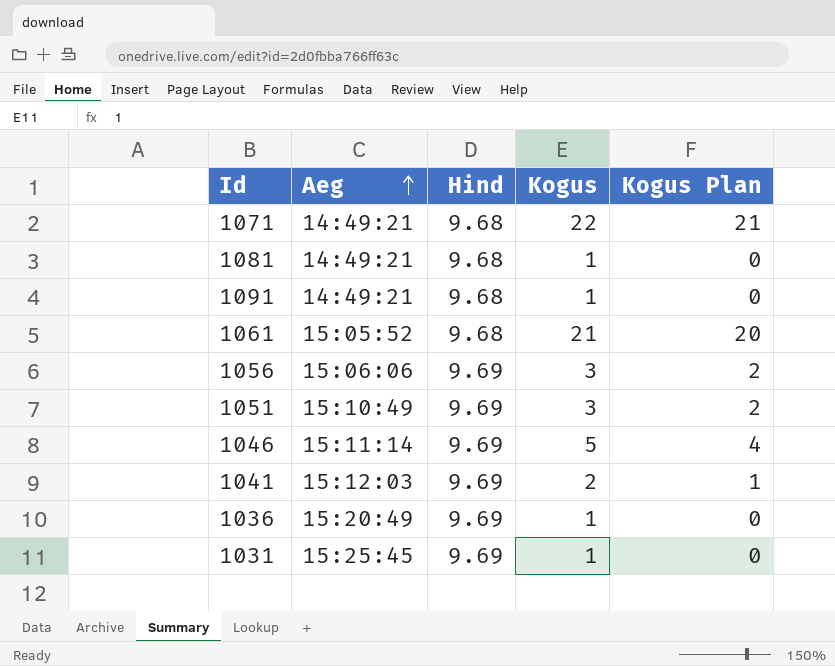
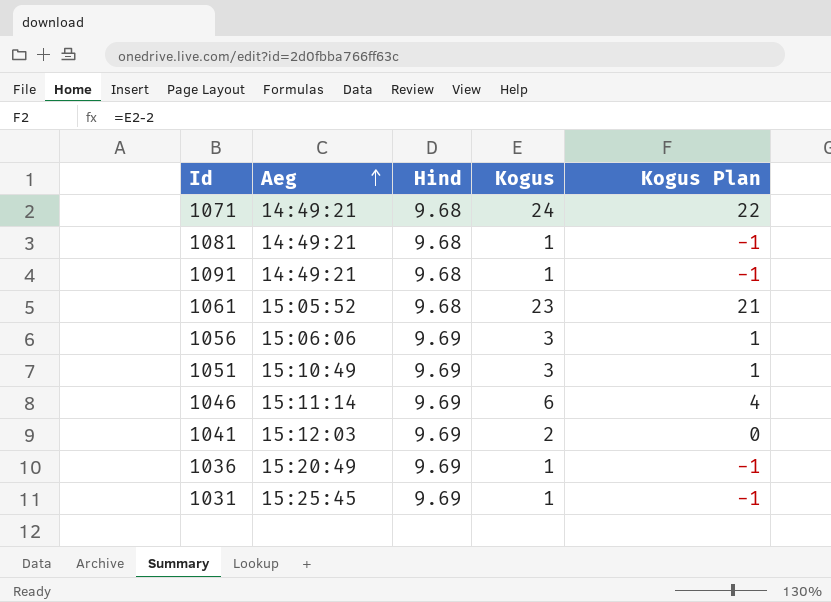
column Kogus Plan | formula: [Kogus] - 1 -> [Kogus] - 2
1071 | Kogus: 22 -> 24
1061 | Kogus: 21 -> 23
1046 | Kogus: 5 -> 6

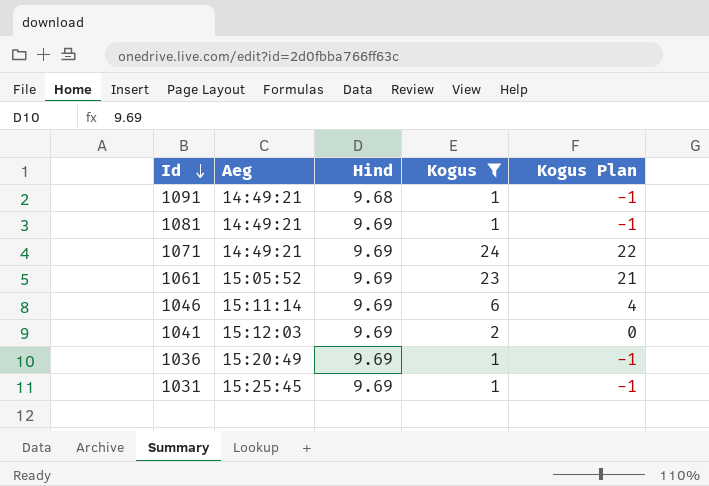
filter: none -> Kogus != 3
row order: Aeg ascending -> Id descending
1081 | Hind: 9.68 -> 9.69
1071 | Hind: 9.68 -> 9.69
1061 | Hind: 9.68 -> 9.69

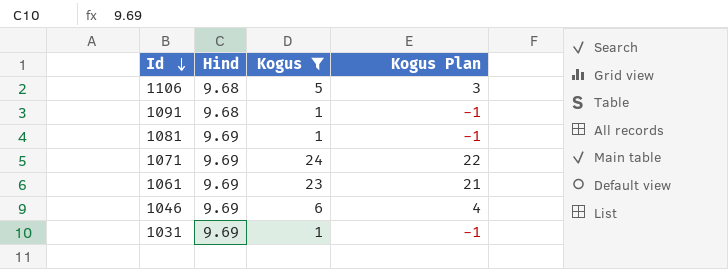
column Aeg | position: 2 -> none
row 1041: 15:12:03 | 9.69 | 2 | 0 -> none
row 1036: 15:20:49 | 9.69 | 1 | -1 -> none
row 1106: none -> 9.68 | 5 | 3

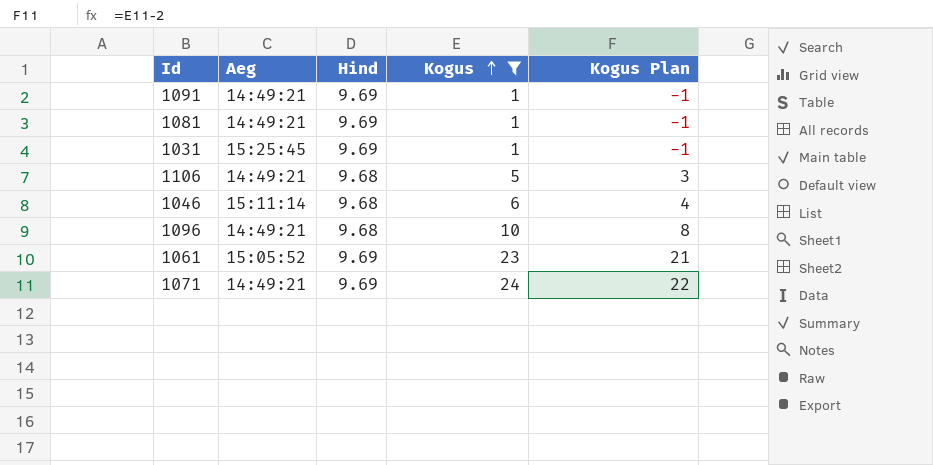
row order: Id descending -> Kogus ascending
column Aeg | position: none -> 2
1091 | Hind: 9.68 -> 9.69
1046 | Hind: 9.69 -> 9.68
row 1096: none -> 14:49:21 | 9.68 | 10 | 8

